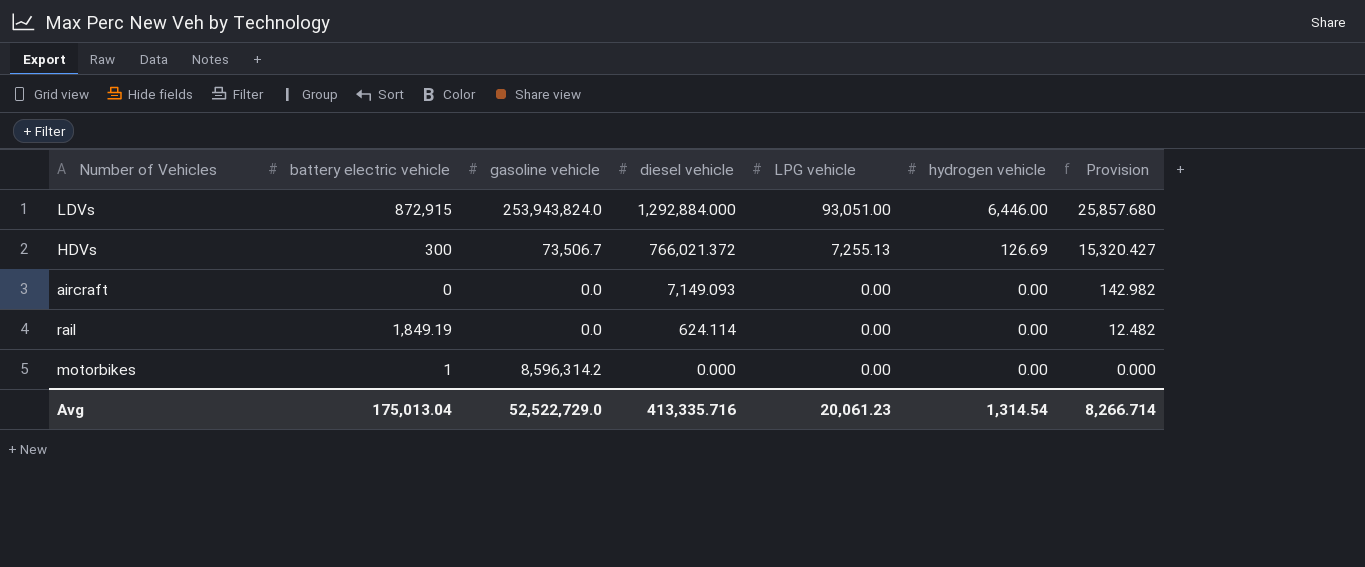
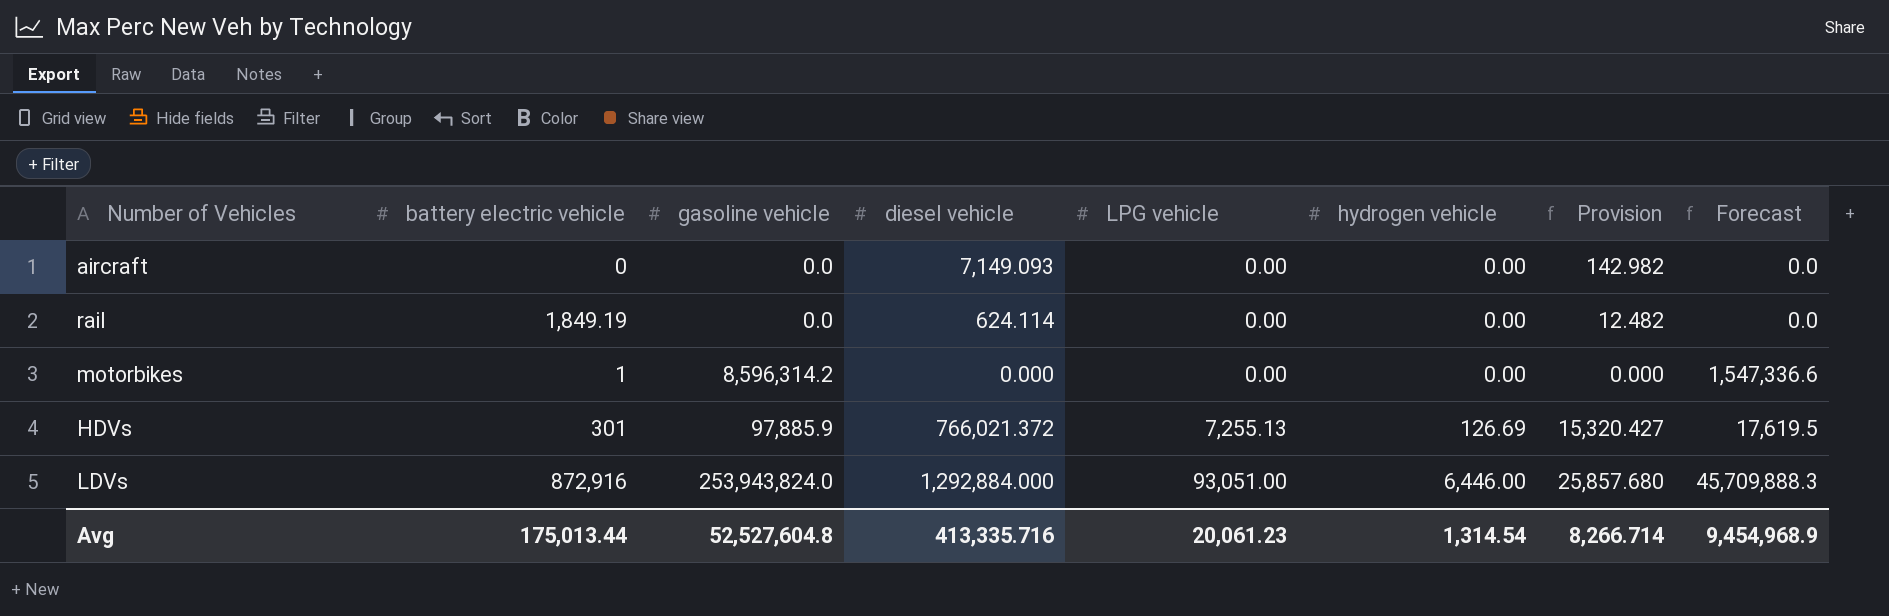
row order: diesel vehicle descending -> LPG vehicle ascending
column Forecast | formula: none -> [gasoline vehicle] * 0.18
HDVs | battery electric vehicle: 300 -> 301
HDVs | gasoline vehicle: 73,506.7 -> 97,885.9
LDVs | battery electric vehicle: 872,915 -> 872,916
Avg | battery electric vehicle: 175,013.04 -> 175,013.44
Avg | gasoline vehicle: 52,522,729.0 -> 52,527,604.8

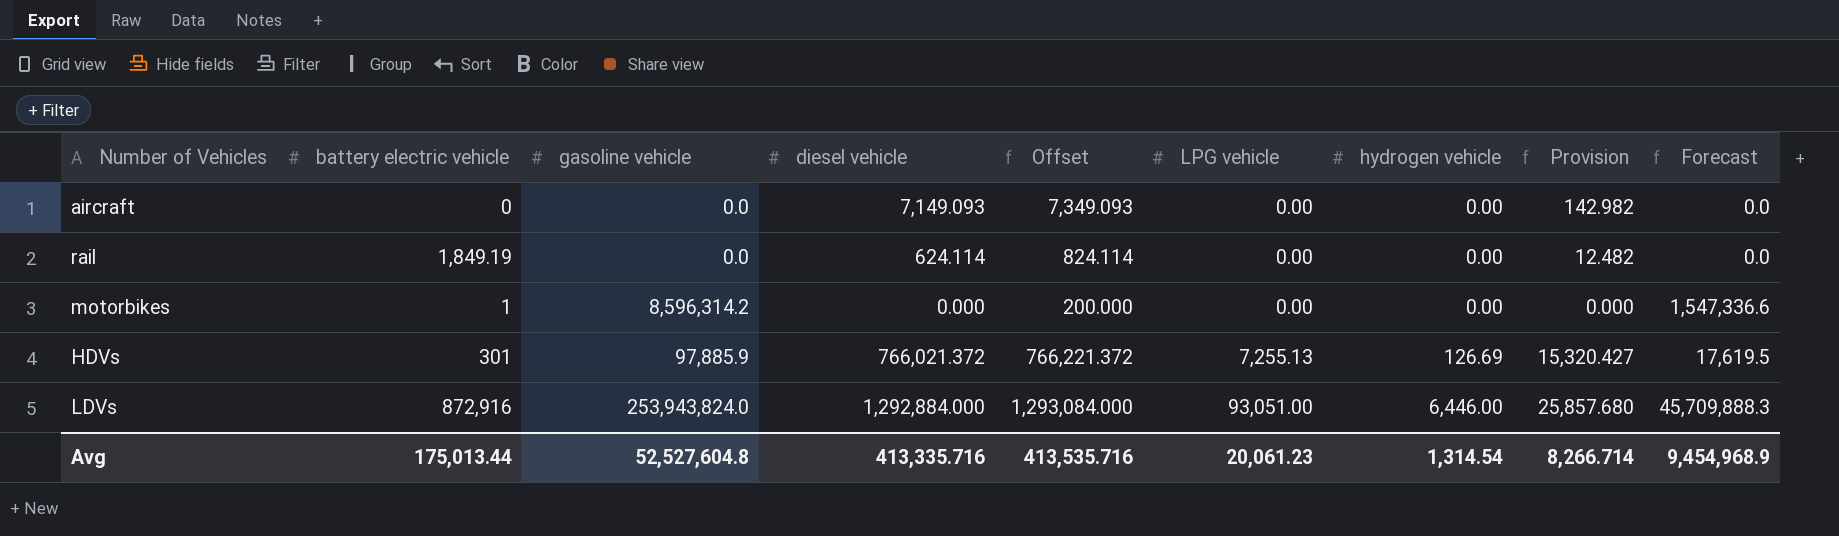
column Offset | formula: none -> [diesel vehicle] + 200

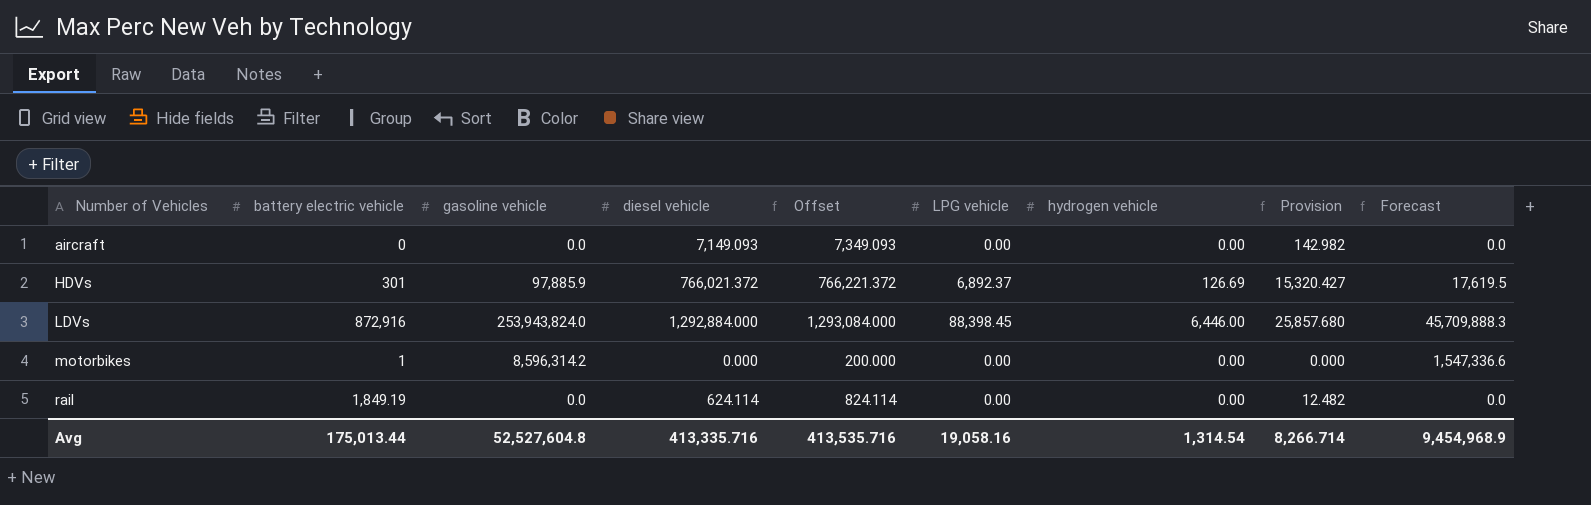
row order: LPG vehicle ascending -> Number of Vehicles ascending
HDVs | LPG vehicle: 7,255.13 -> 6,892.37
LDVs | LPG vehicle: 93,051.00 -> 88,398.45
Avg | LPG vehicle: 20,061.23 -> 19,058.16

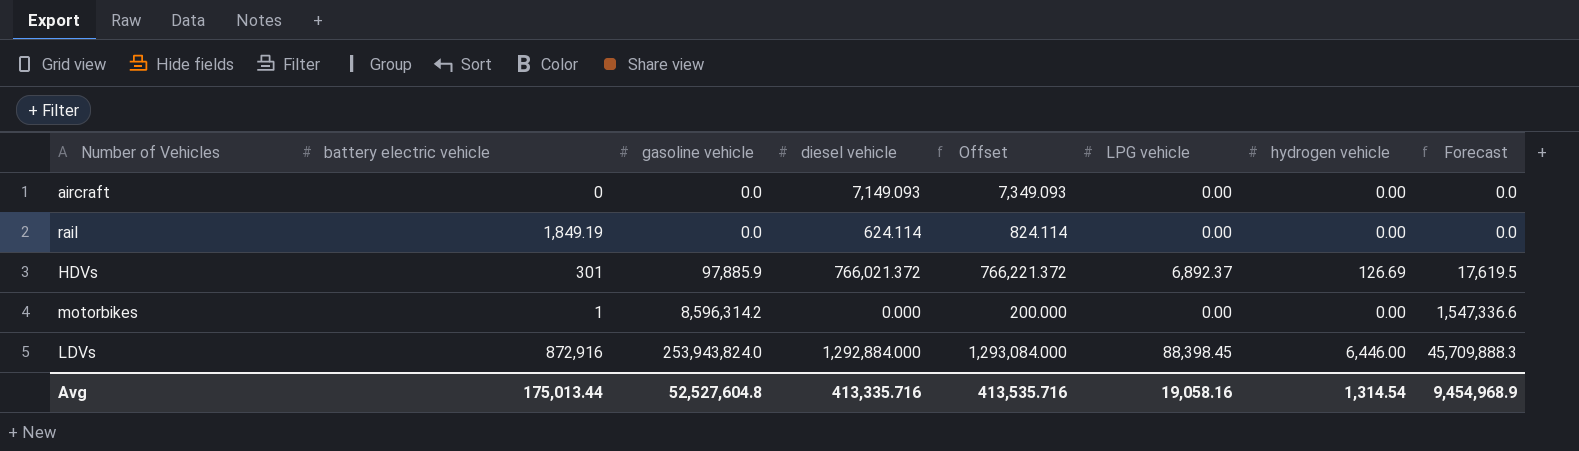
row order: Number of Vehicles ascending -> gasoline vehicle ascending
column Provision | formula: [diesel vehicle] * 0.02 -> none

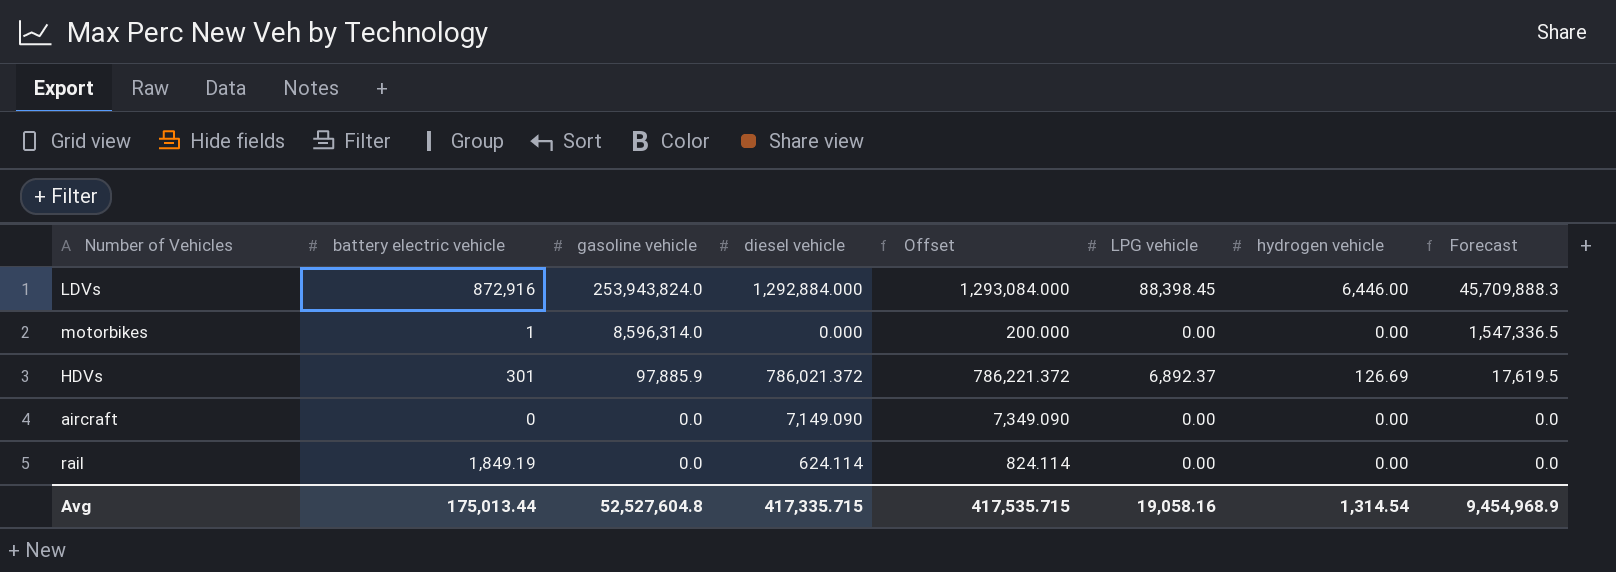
row order: gasoline vehicle ascending -> gasoline vehicle descending
motorbikes | gasoline vehicle: 8,596,314.2 -> 8,596,314.0
motorbikes | Forecast: 1,547,336.6 -> 1,547,336.5
HDVs | diesel vehicle: 766,021.372 -> 786,021.372
HDVs | Offset: 766,221.372 -> 786,221.372
aircraft | diesel vehicle: 7,149.093 -> 7,149.090
aircraft | Offset: 7,349.093 -> 7,349.090
Avg | diesel vehicle: 413,335.716 -> 417,335.715
Avg | Offset: 413,535.716 -> 417,535.715

